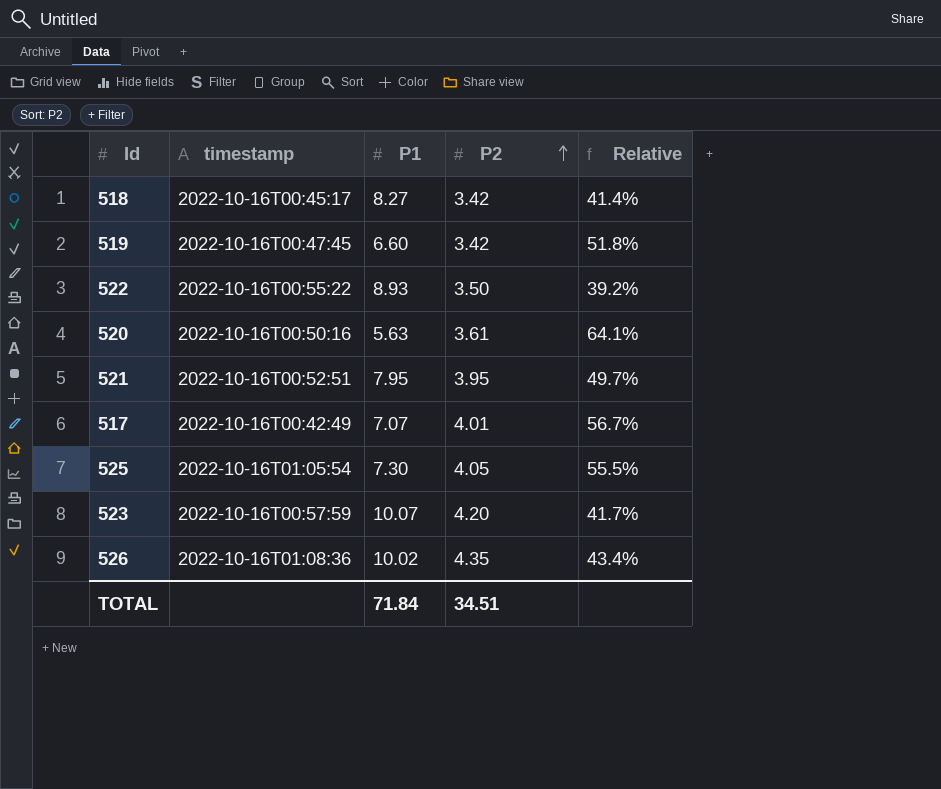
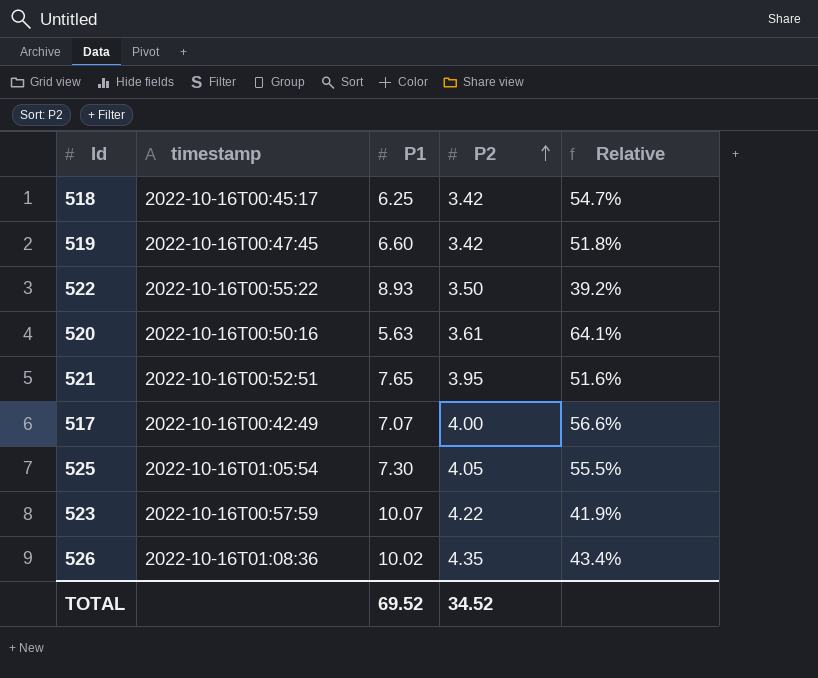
518 | P1: 8.27 -> 6.25
518 | Relative: 41.4% -> 54.7%
521 | P1: 7.95 -> 7.65
521 | Relative: 49.7% -> 51.6%
517 | P2: 4.01 -> 4.00
517 | Relative: 56.7% -> 56.6%
523 | P2: 4.20 -> 4.22
523 | Relative: 41.7% -> 41.9%
TOTAL | P1: 71.84 -> 69.52
TOTAL | P2: 34.51 -> 34.52

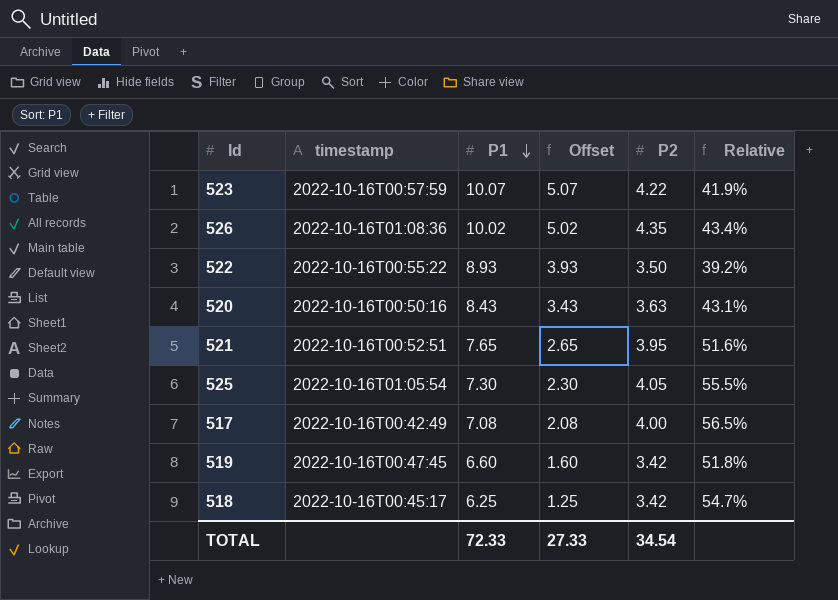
row order: P2 ascending -> P1 descending
column Offset | formula: none -> [P1] - 5
520 | P1: 5.63 -> 8.43
520 | P2: 3.61 -> 3.63
520 | Relative: 64.1% -> 43.1%
517 | P1: 7.07 -> 7.08
517 | Relative: 56.6% -> 56.5%
TOTAL | P1: 69.52 -> 72.33
TOTAL | P2: 34.52 -> 34.54

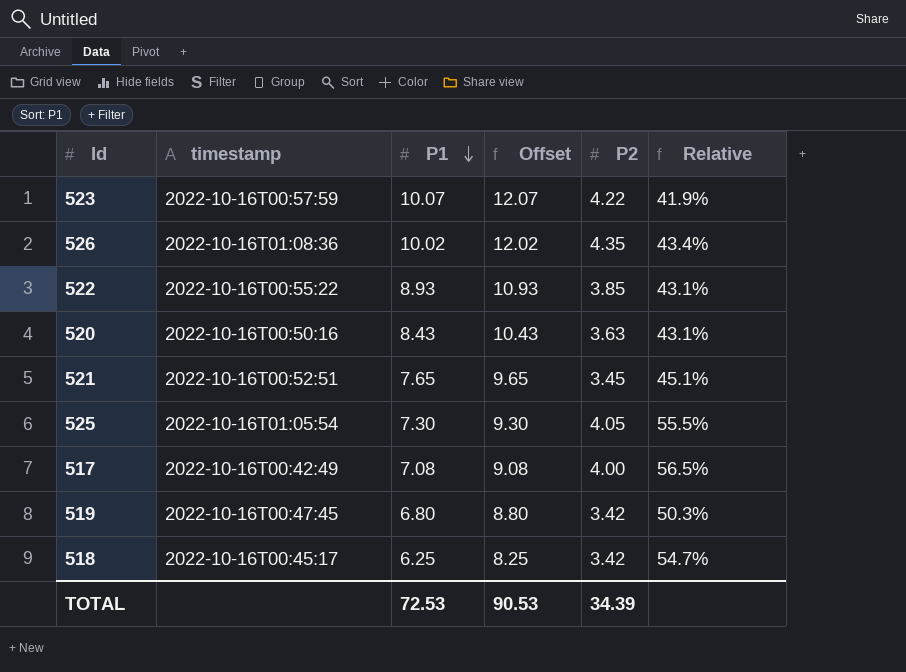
column Offset | formula: [P1] - 5 -> [P1] + 2
522 | P2: 3.50 -> 3.85
522 | Relative: 39.2% -> 43.1%
521 | P2: 3.95 -> 3.45
521 | Relative: 51.6% -> 45.1%
519 | P1: 6.60 -> 6.80
519 | Relative: 51.8% -> 50.3%
TOTAL | P1: 72.33 -> 72.53
TOTAL | Offset: 27.33 -> 90.53
TOTAL | P2: 34.54 -> 34.39

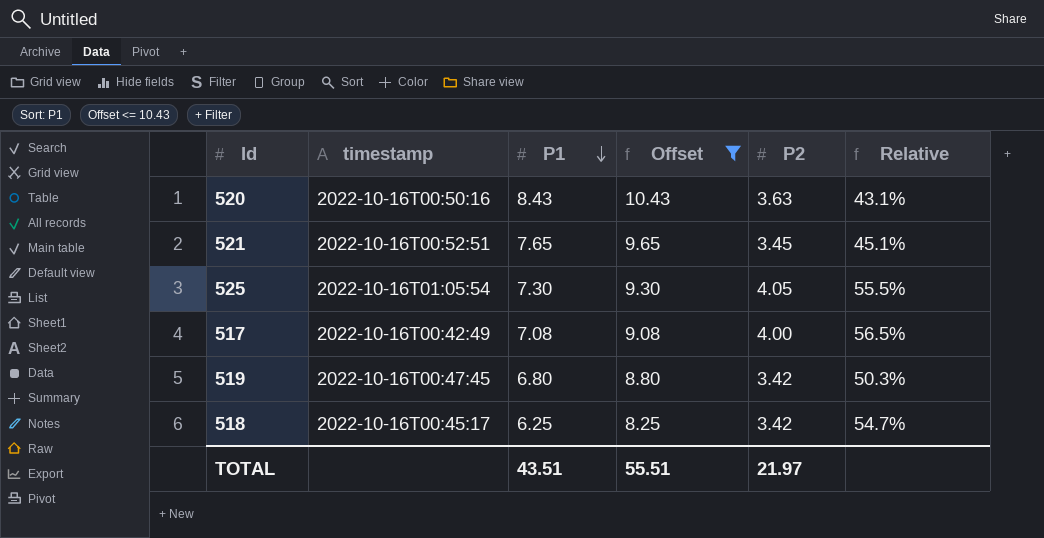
filter: none -> Offset <= 10.43
TOTAL | P1: 72.53 -> 43.51
TOTAL | Offset: 90.53 -> 55.51
TOTAL | P2: 34.39 -> 21.97

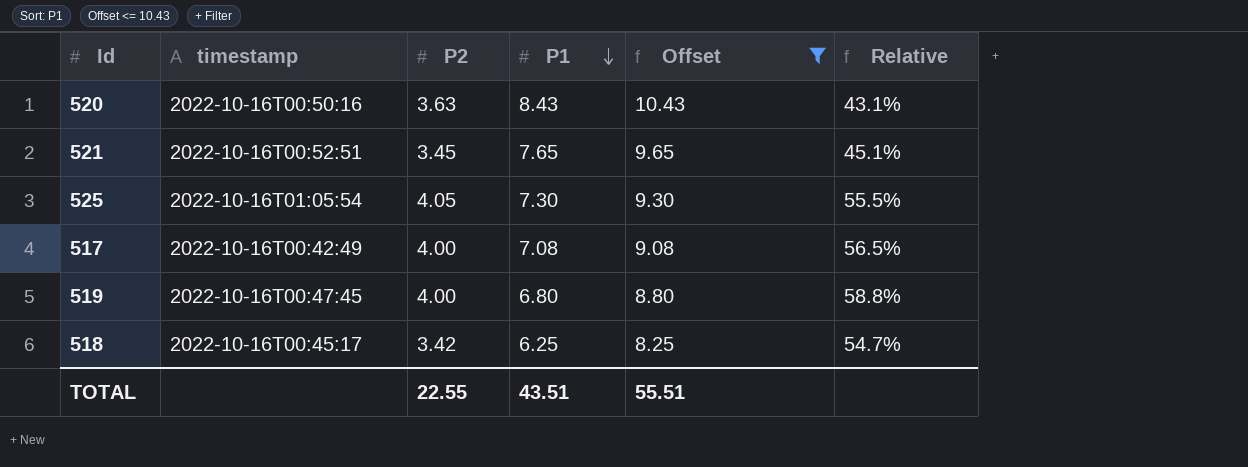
column P2 | position: 5 -> 3
519 | P2: 3.42 -> 4.00
519 | Relative: 50.3% -> 58.8%
TOTAL | P2: 21.97 -> 22.55

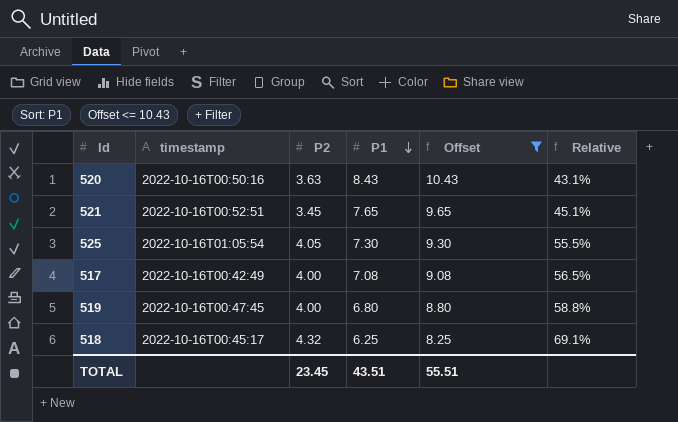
518 | P2: 3.42 -> 4.32
518 | Relative: 54.7% -> 69.1%
TOTAL | P2: 22.55 -> 23.45

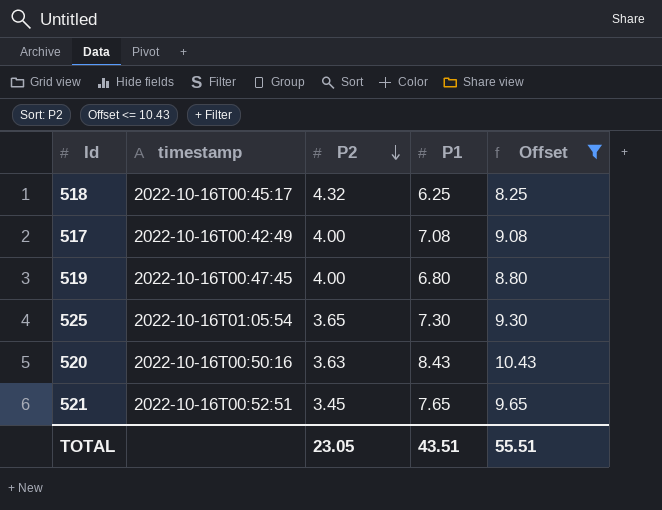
row order: P1 descending -> P2 descending
column Relative | formula: [P2] / [P1] -> none
525 | P2: 4.05 -> 3.65
TOTAL | P2: 23.45 -> 23.05

